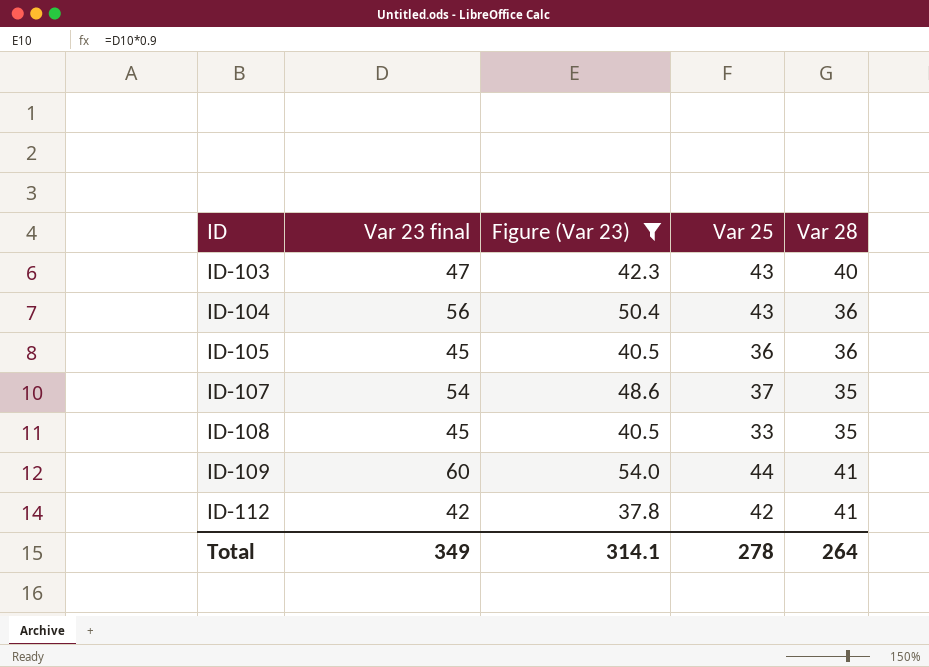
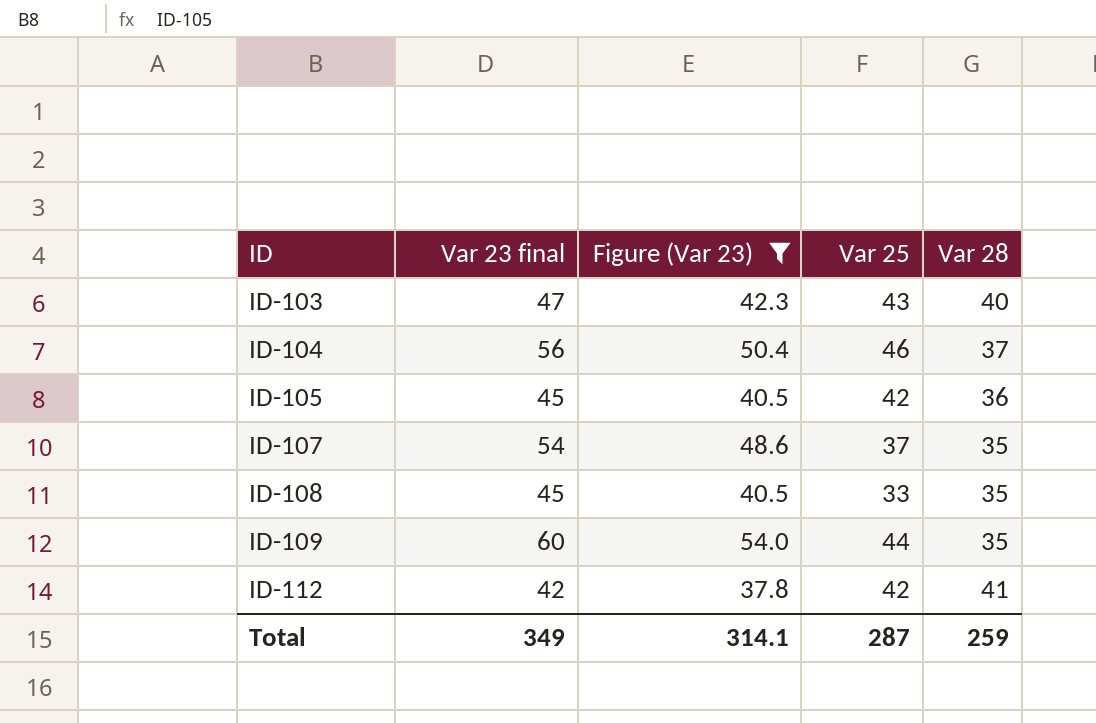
ID-104 | Var 25: 43 -> 46
ID-104 | Var 28: 36 -> 37
ID-105 | Var 25: 36 -> 42
ID-109 | Var 28: 41 -> 35
Total | Var 25: 278 -> 287
Total | Var 28: 264 -> 259

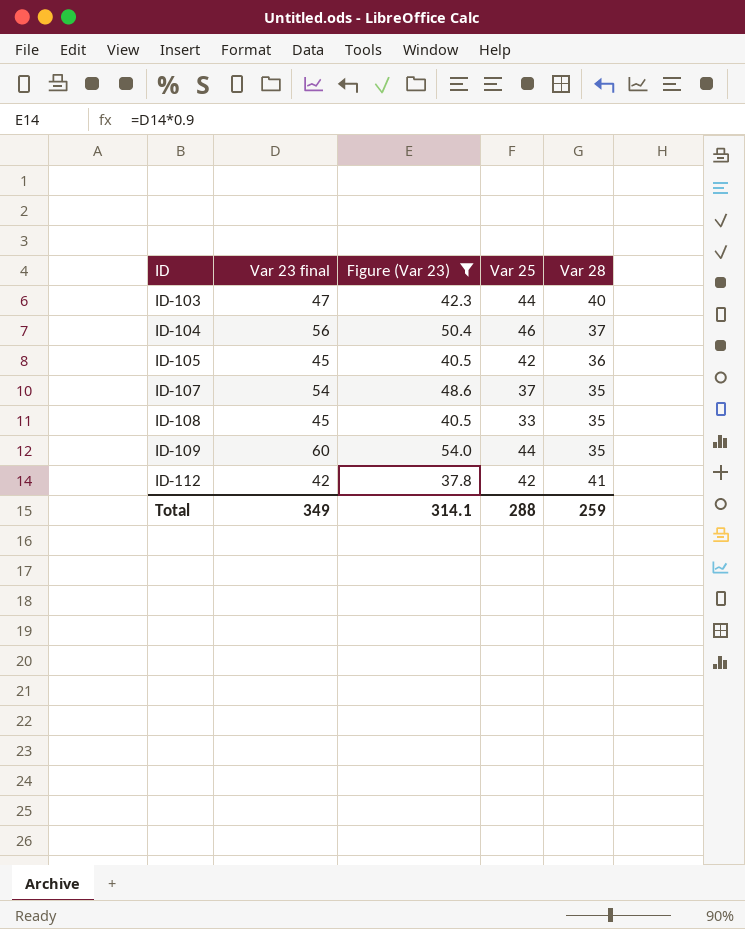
ID-103 | Var 25: 43 -> 44
Total | Var 25: 287 -> 288

